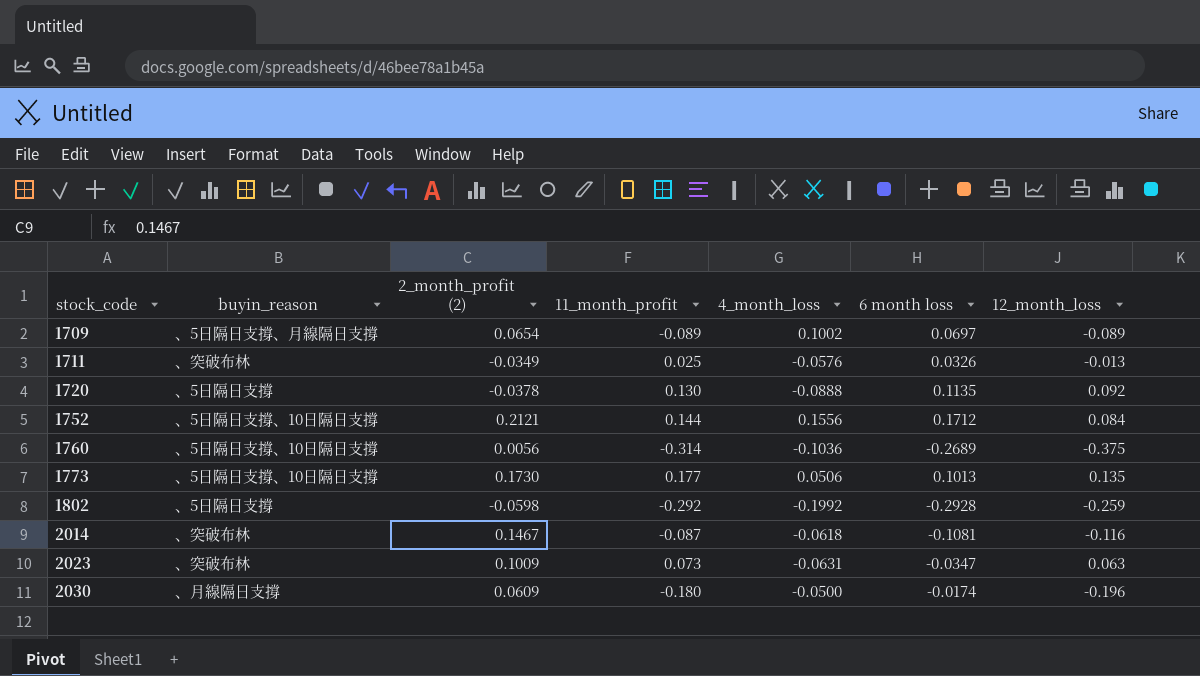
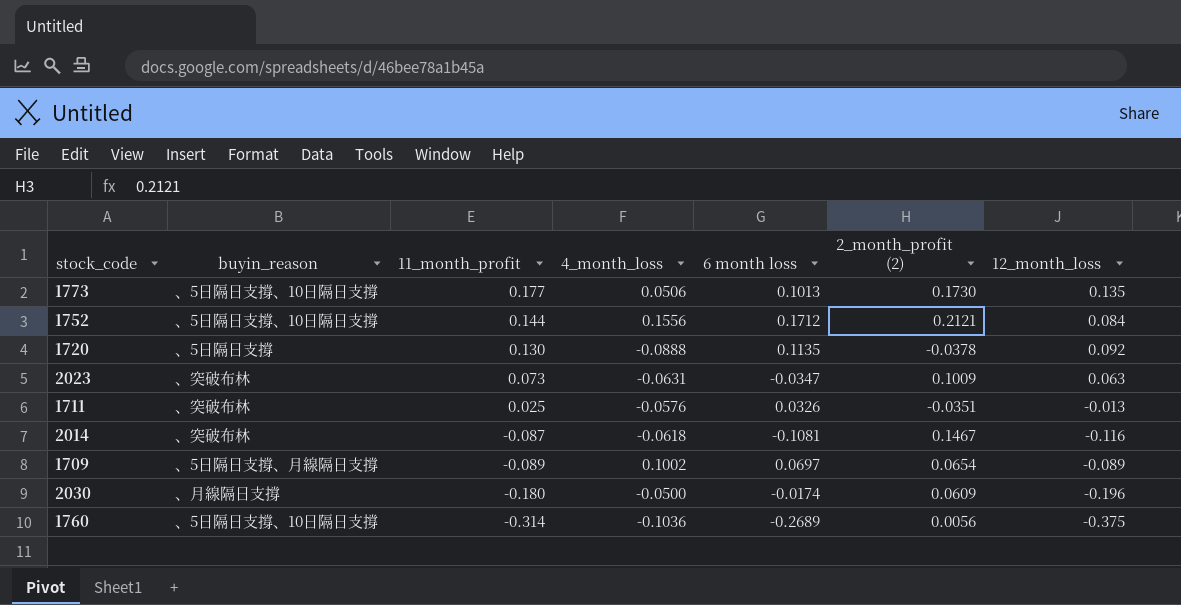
row order: stock_code ascending -> 11_month_profit descending
column 2_month_profit (2) | position: 3 -> 6
row 1802: 、5日隔日支撐 | -0.0598 | -0.292 | -0.1992 | -0.2928 | -0.259 -> none
1711 | 2_month_profit (2): -0.0349 -> -0.0351

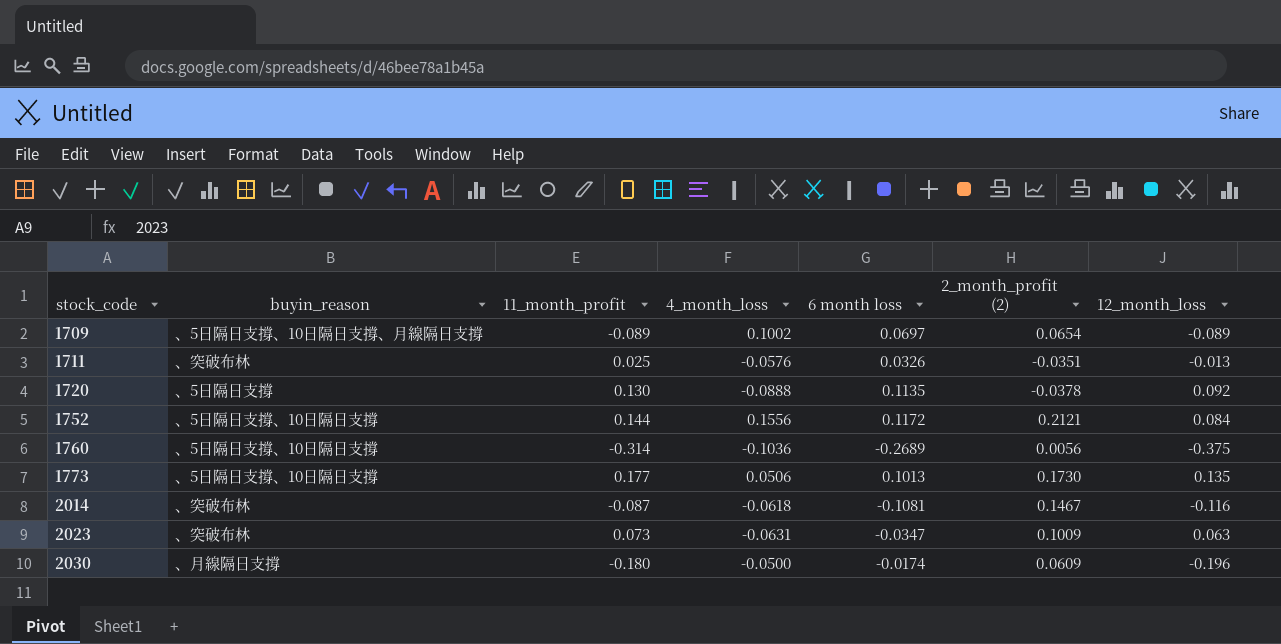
row order: 11_month_profit descending -> stock_code ascending
1709 | buyin_reason: 、5日隔日支撐、月線隔日支撐 -> 、5日隔日支撐、10日隔日支撐、月線隔日支撐
1752 | 6 month loss: 0.1712 -> 0.1172

